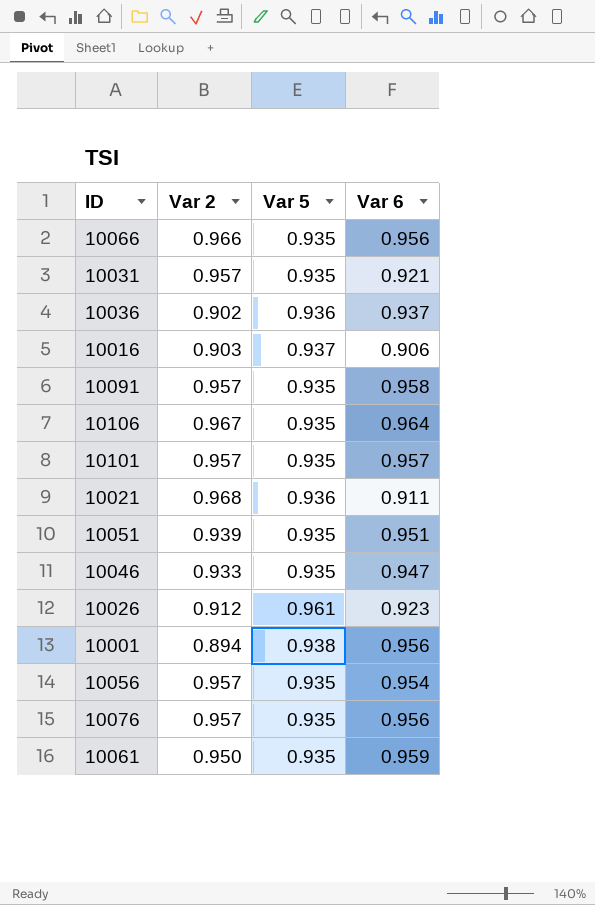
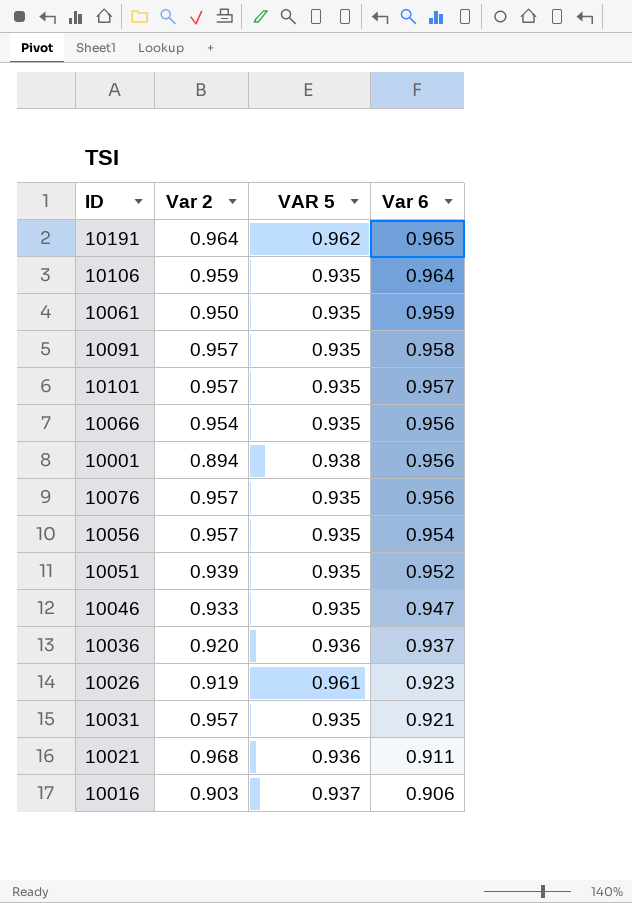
row order: none -> Var 6 descending
column name: Var 5 -> VAR 5
row 10191: none -> 0.964 | 0.962 | 0.965
10106 | Var 2: 0.967 -> 0.959
10066 | Var 2: 0.966 -> 0.954
10051 | Var 6: 0.951 -> 0.952
10036 | Var 2: 0.902 -> 0.920
10026 | Var 2: 0.912 -> 0.919

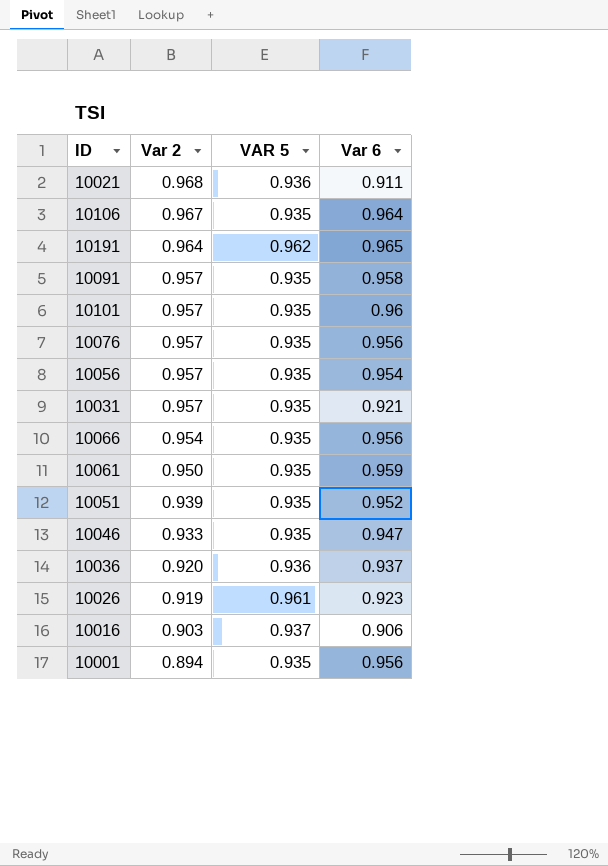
row order: Var 6 descending -> Var 2 descending
10106 | Var 2: 0.959 -> 0.967
10101 | Var 6: 0.957 -> 0.96
10001 | VAR 5: 0.938 -> 0.935

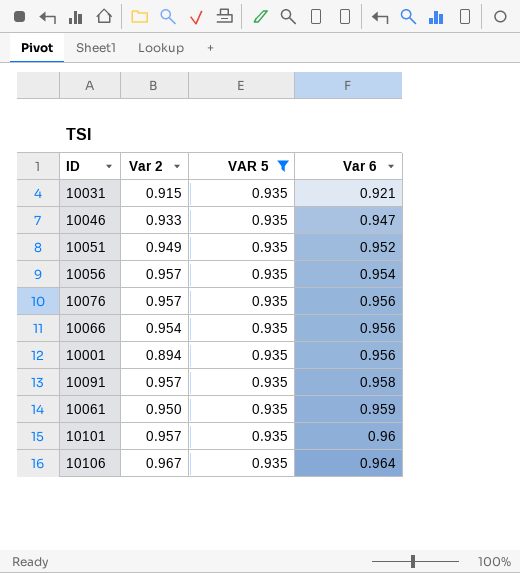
filter: none -> VAR 5 = 0.935
row order: Var 2 descending -> Var 6 ascending
10031 | Var 2: 0.957 -> 0.915
10051 | Var 2: 0.939 -> 0.949

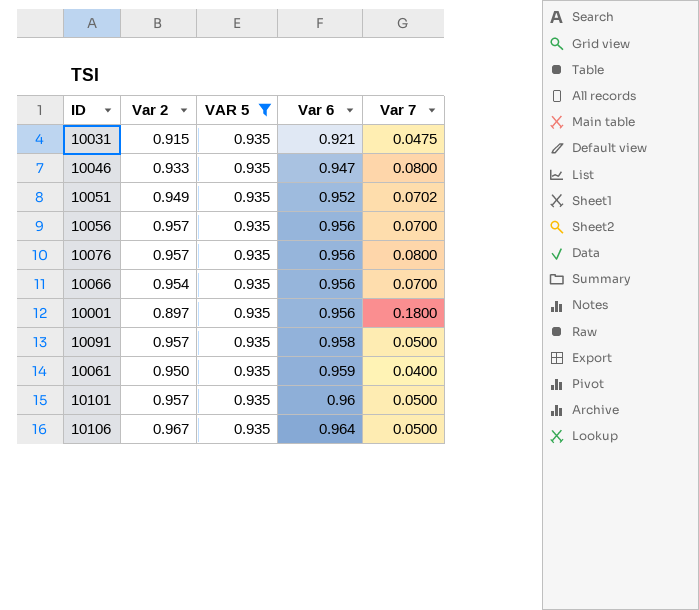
column Var 7 | position: none -> 5
10056 | Var 6: 0.954 -> 0.956
10001 | Var 2: 0.894 -> 0.897

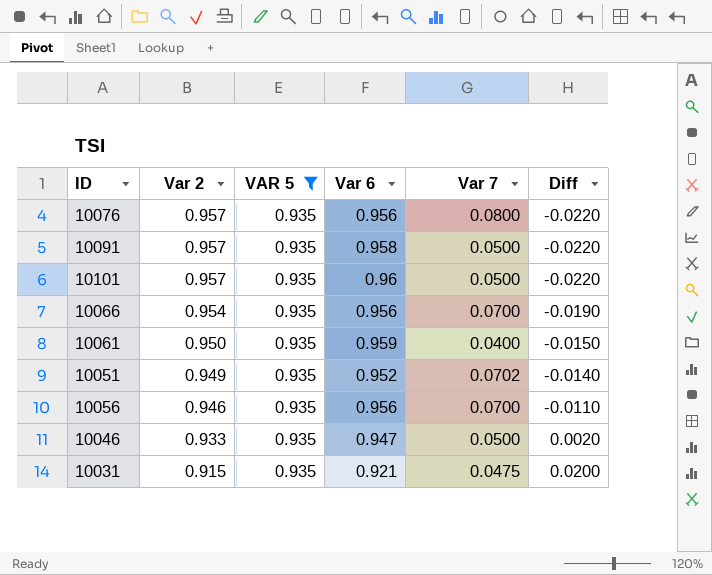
row order: Var 6 ascending -> Var 2 descending
column Diff | formula: none -> [VAR 5] - [Var 2]
row 10001: 0.897 | 0.935 | 0.956 | 0.1800 -> none
row 10106: 0.967 | 0.935 | 0.964 | 0.0500 -> none
10056 | Var 2: 0.957 -> 0.946
10046 | Var 7: 0.0800 -> 0.0500

